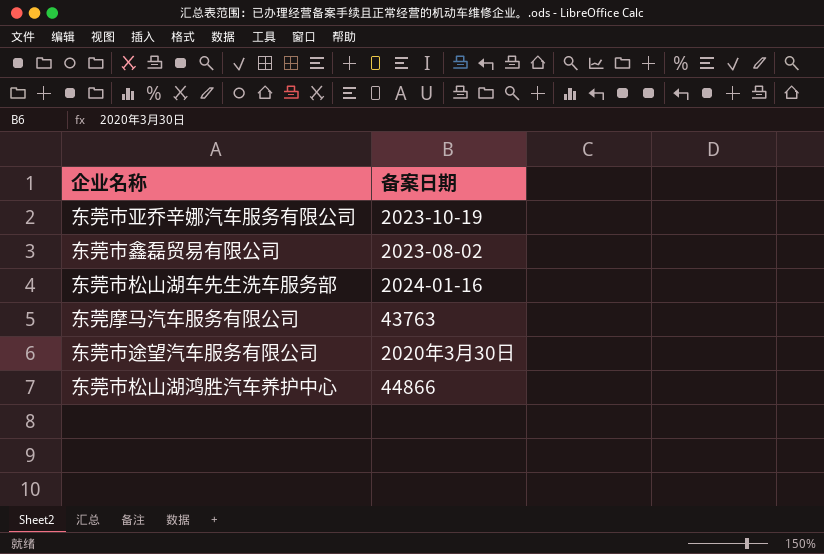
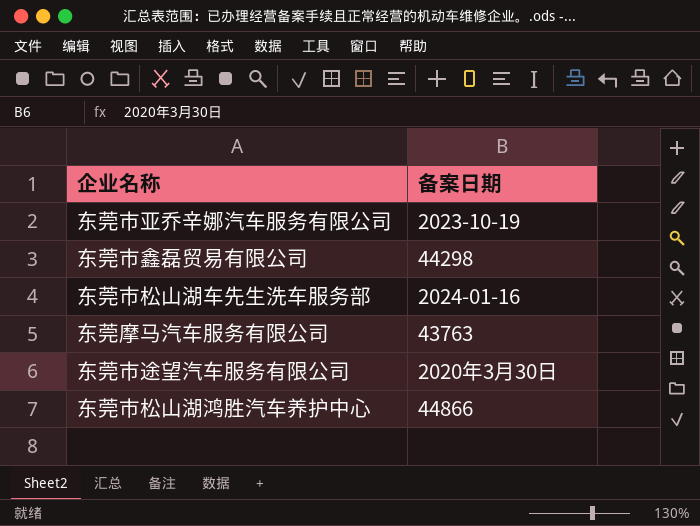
东莞市鑫磊贸易有限公司 | 备案日期: 2023-08-02 -> 44298

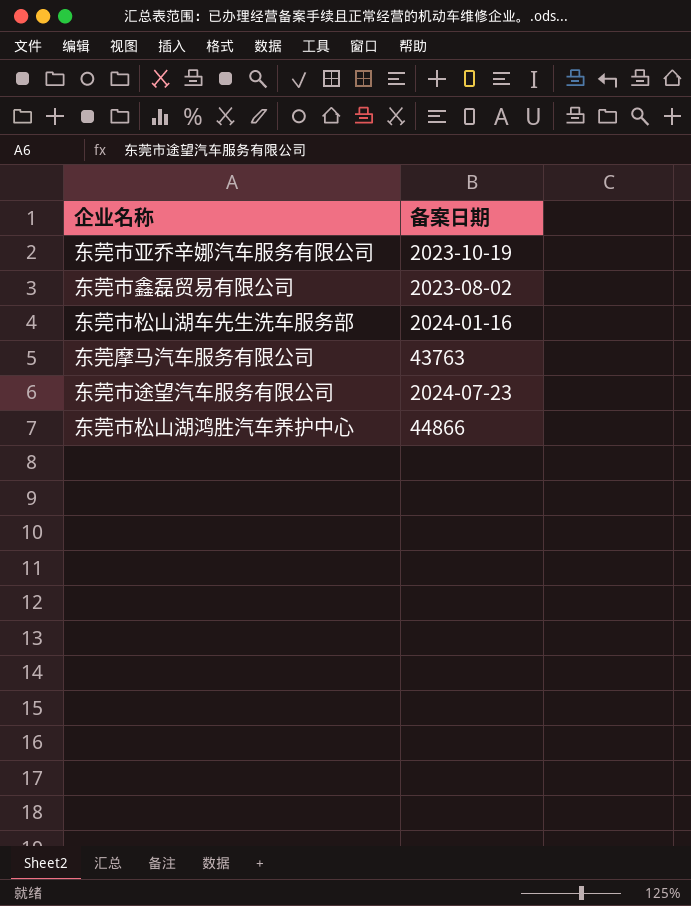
东莞市鑫磊贸易有限公司 | 备案日期: 44298 -> 2023-08-02
东莞市途望汽车服务有限公司 | 备案日期: 2020年3月30日 -> 2024-07-23

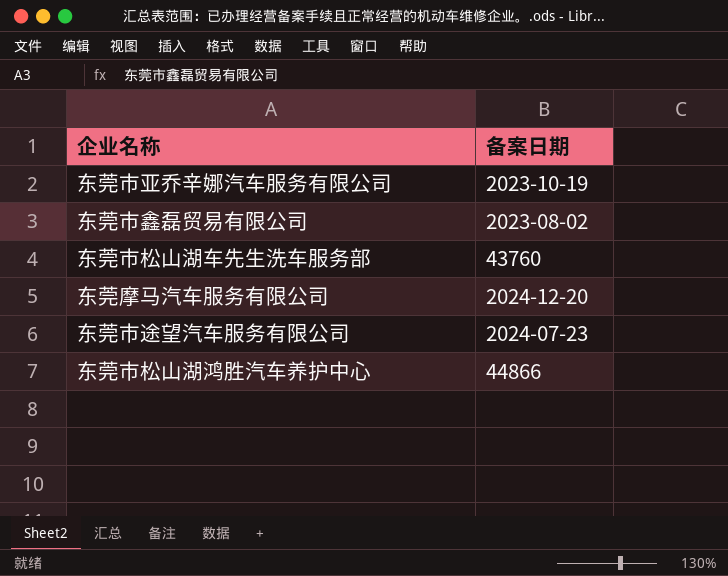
东莞市松山湖车先生洗车服务部 | 备案日期: 2024-01-16 -> 43760
东莞摩马汽车服务有限公司 | 备案日期: 43763 -> 2024-12-20

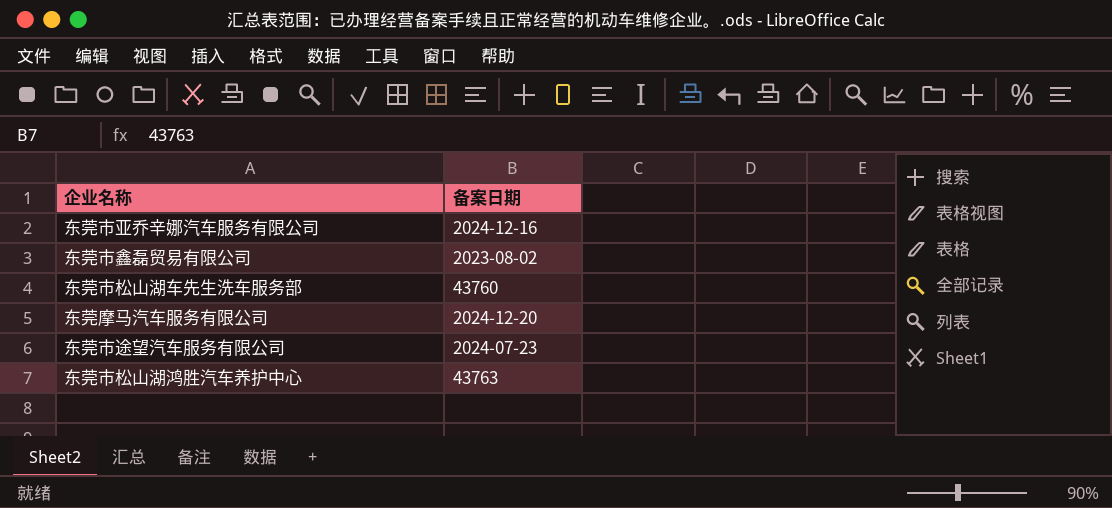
东莞市亚乔辛娜汽车服务有限公司 | 备案日期: 2023-10-19 -> 2024-12-16
东莞市松山湖鸿胜汽车养护中心 | 备案日期: 44866 -> 43763

